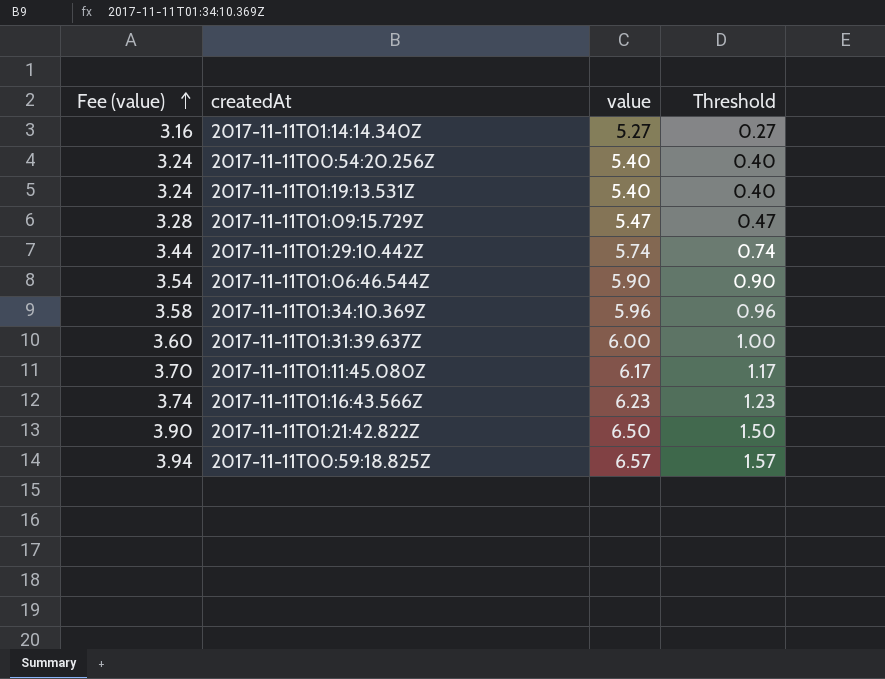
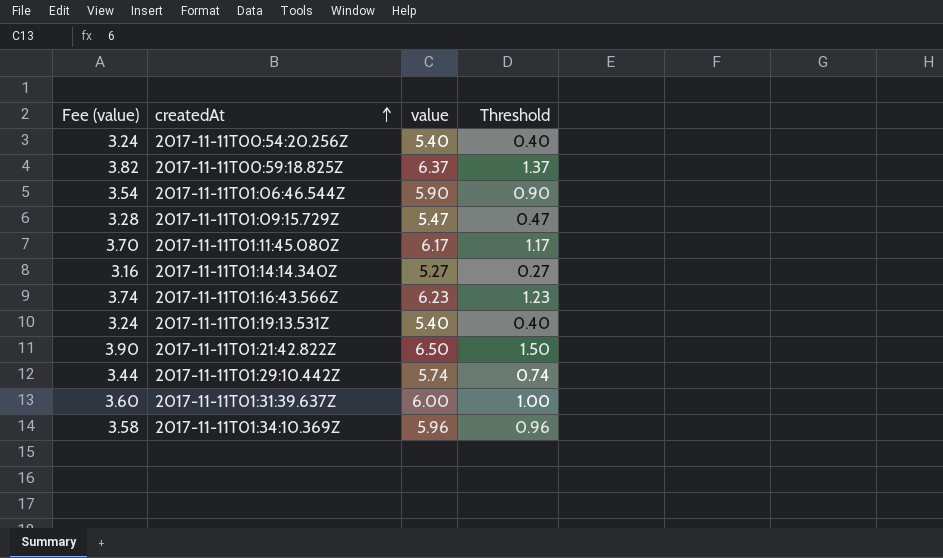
row order: Fee (value) ascending -> createdAt ascending
2017-11-11T00:59:18.825Z | Fee (value): 3.94 -> 3.82
2017-11-11T00:59:18.825Z | value: 6.57 -> 6.37
2017-11-11T00:59:18.825Z | Threshold: 1.57 -> 1.37

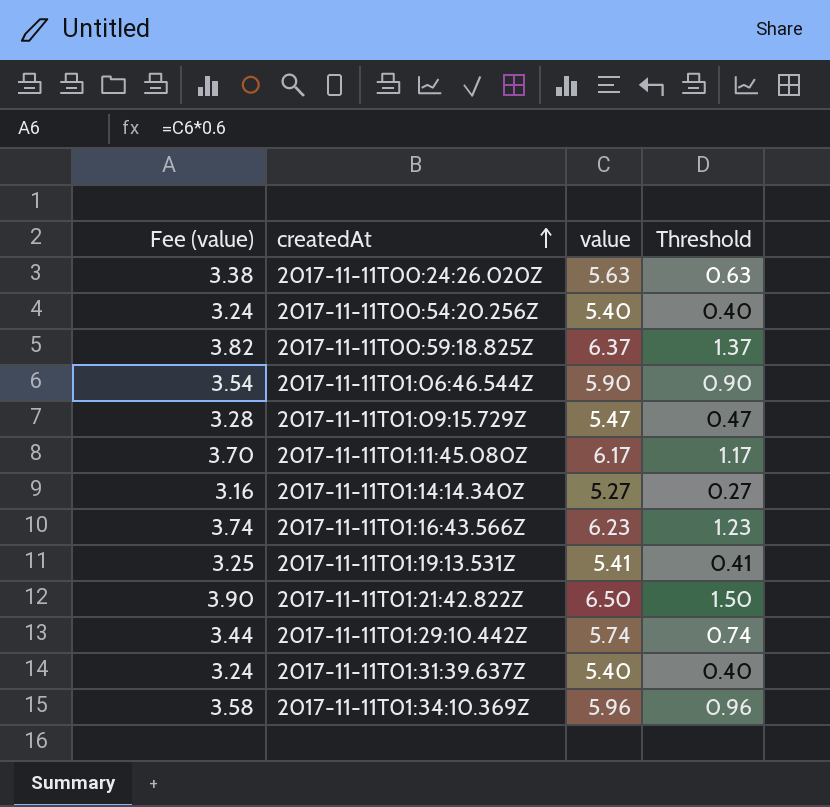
row 2017-11-11T00:24:26.020Z: none -> 3.38 | 5.63 | 0.63
2017-11-11T01:19:13.531Z | Fee (value): 3.24 -> 3.25
2017-11-11T01:19:13.531Z | value: 5.40 -> 5.41
2017-11-11T01:19:13.531Z | Threshold: 0.40 -> 0.41
2017-11-11T01:31:39.637Z | Fee (value): 3.60 -> 3.24
2017-11-11T01:31:39.637Z | value: 6.00 -> 5.40
2017-11-11T01:31:39.637Z | Threshold: 1.00 -> 0.40

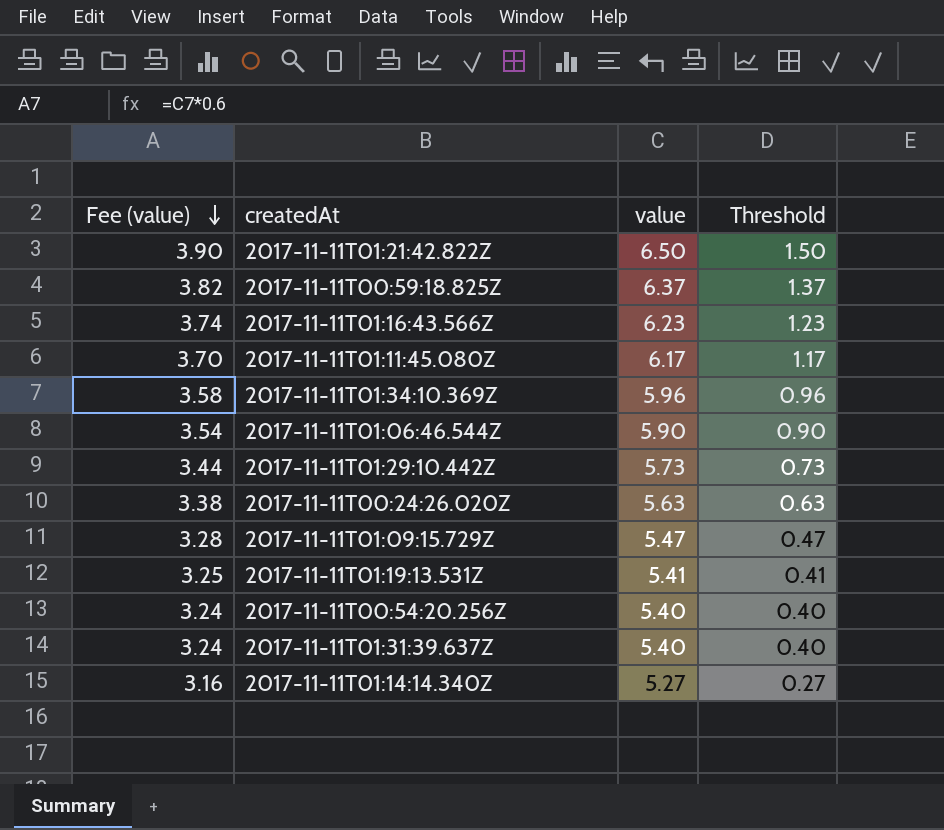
row order: createdAt ascending -> Fee (value) descending
2017-11-11T01:29:10.442Z | value: 5.74 -> 5.73
2017-11-11T01:29:10.442Z | Threshold: 0.74 -> 0.73

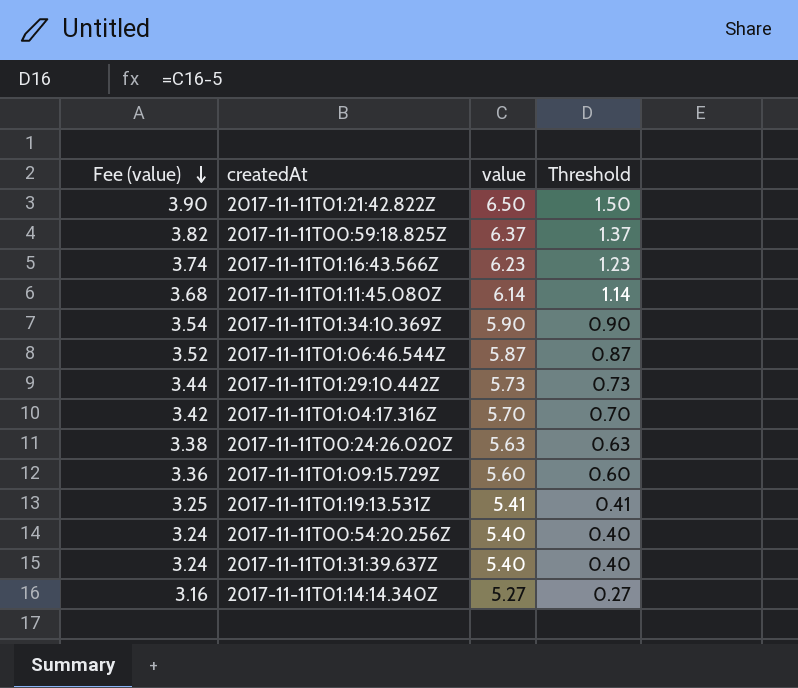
2017-11-11T01:11:45.080Z | Fee (value): 3.70 -> 3.68
2017-11-11T01:11:45.080Z | value: 6.17 -> 6.14
2017-11-11T01:11:45.080Z | Threshold: 1.17 -> 1.14
2017-11-11T01:34:10.369Z | Fee (value): 3.58 -> 3.54
2017-11-11T01:34:10.369Z | value: 5.96 -> 5.90
2017-11-11T01:34:10.369Z | Threshold: 0.96 -> 0.90
2017-11-11T01:06:46.544Z | Fee (value): 3.54 -> 3.52
2017-11-11T01:06:46.544Z | value: 5.90 -> 5.87
2017-11-11T01:06:46.544Z | Threshold: 0.90 -> 0.87
row 2017-11-11T01:04:17.316Z: none -> 3.42 | 5.70 | 0.70
2017-11-11T01:09:15.729Z | Fee (value): 3.28 -> 3.36
2017-11-11T01:09:15.729Z | value: 5.47 -> 5.60
2017-11-11T01:09:15.729Z | Threshold: 0.47 -> 0.60

